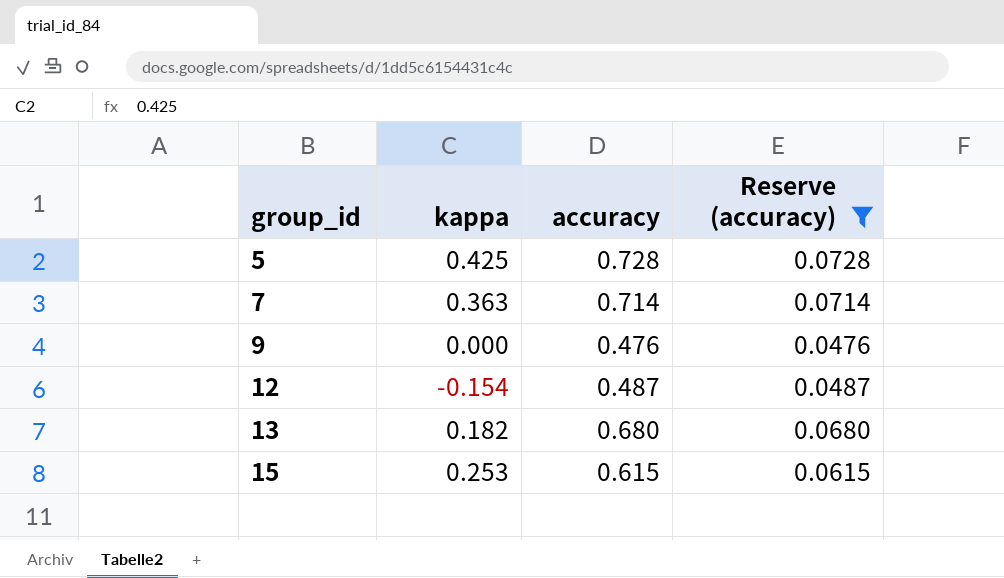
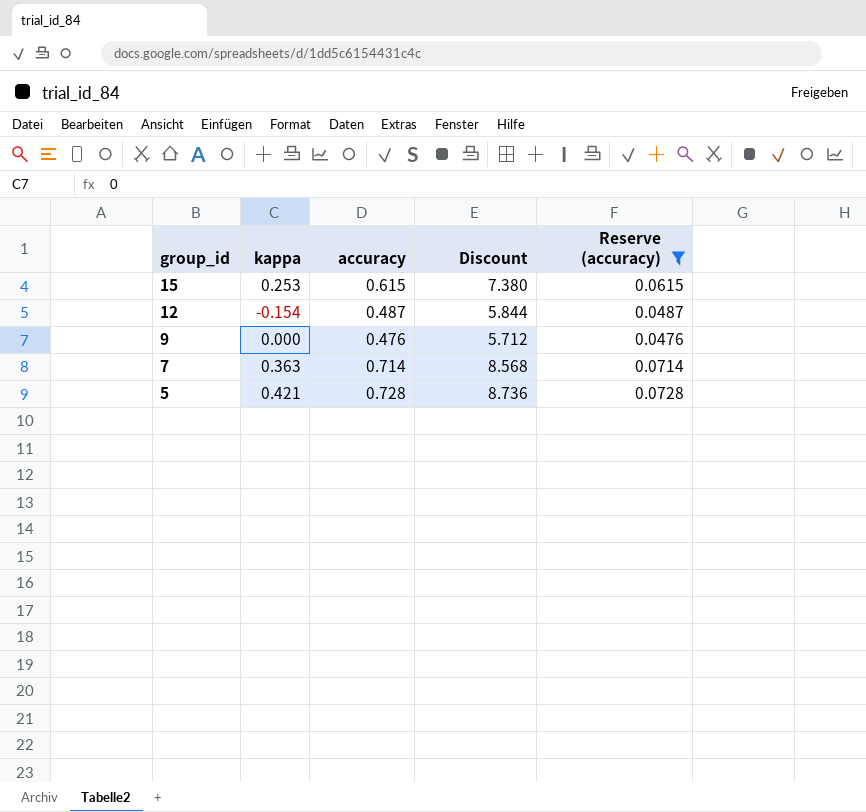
row order: group_id ascending -> group_id descending
column Discount | formula: none -> [accuracy] * 12
row 13: 0.182 | 0.680 | 0.0680 -> none
5 | kappa: 0.425 -> 0.421

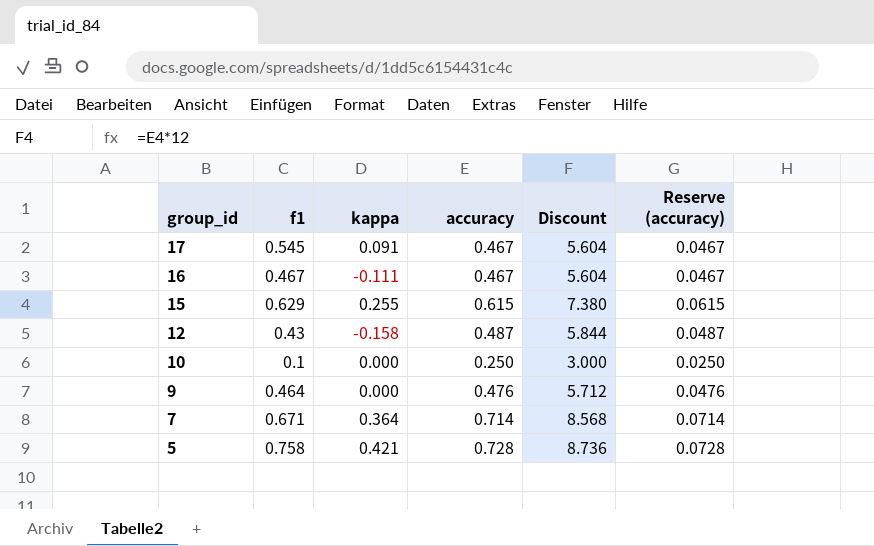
filter: Reserve (accuracy) >= 0.0476 -> none
column f1 | position: none -> 2
15 | kappa: 0.253 -> 0.255
12 | kappa: -0.154 -> -0.158
7 | kappa: 0.363 -> 0.364

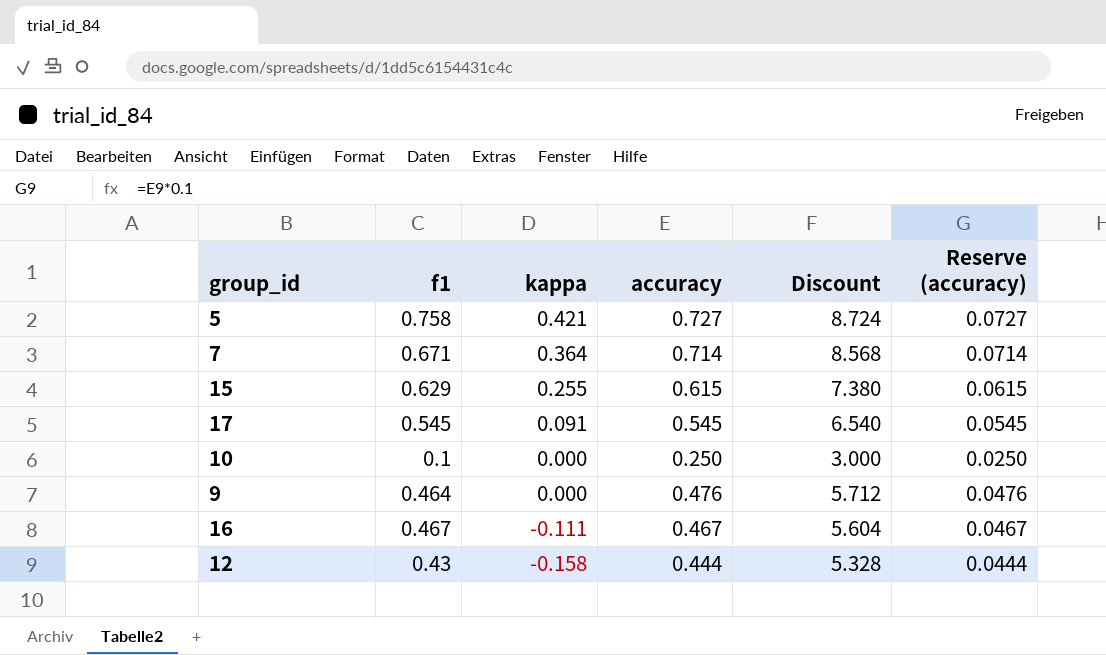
row order: group_id descending -> kappa descending
5 | accuracy: 0.728 -> 0.727
5 | Discount: 8.736 -> 8.724
5 | Reserve (accuracy): 0.0728 -> 0.0727
17 | accuracy: 0.467 -> 0.545
17 | Discount: 5.604 -> 6.540
17 | Reserve (accuracy): 0.0467 -> 0.0545
12 | accuracy: 0.487 -> 0.444
12 | Discount: 5.844 -> 5.328
12 | Reserve (accuracy): 0.0487 -> 0.0444

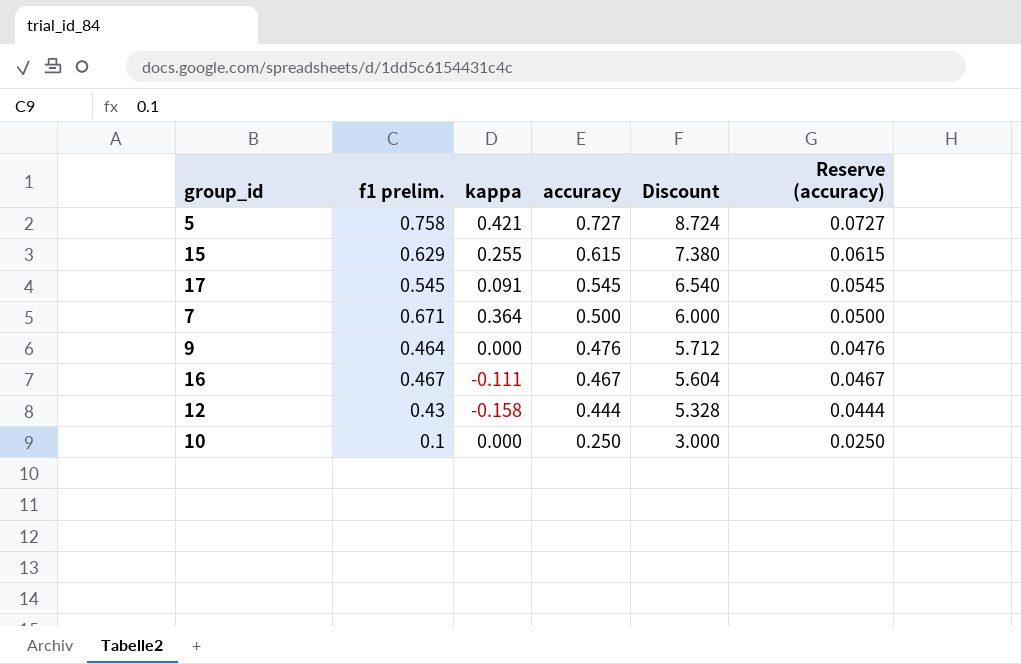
row order: kappa descending -> accuracy descending
column name: f1 -> f1 prelim.
7 | accuracy: 0.714 -> 0.500
7 | Discount: 8.568 -> 6.000
7 | Reserve (accuracy): 0.0714 -> 0.0500

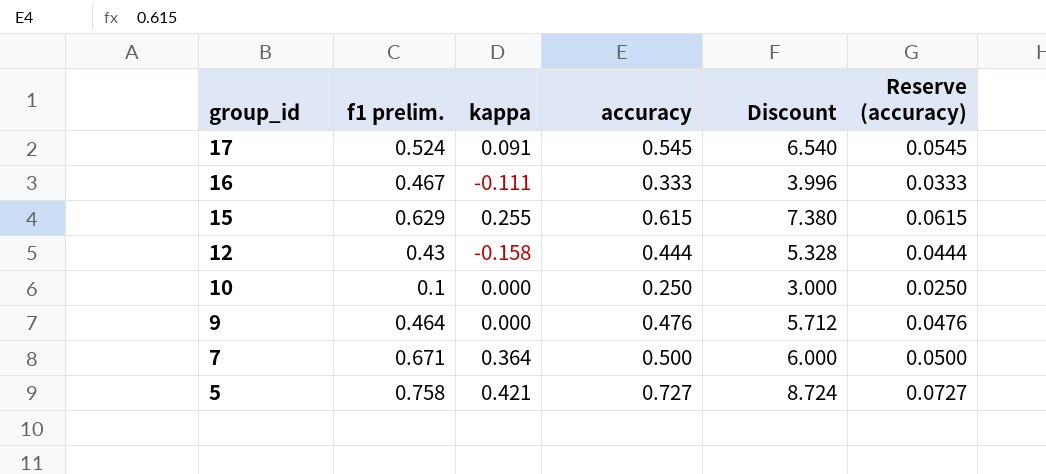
row order: accuracy descending -> group_id descending
17 | f1 prelim.: 0.545 -> 0.524
16 | accuracy: 0.467 -> 0.333
16 | Discount: 5.604 -> 3.996
16 | Reserve (accuracy): 0.0467 -> 0.0333

